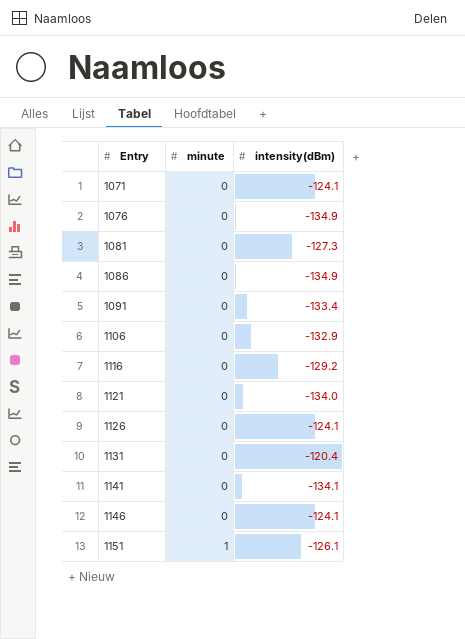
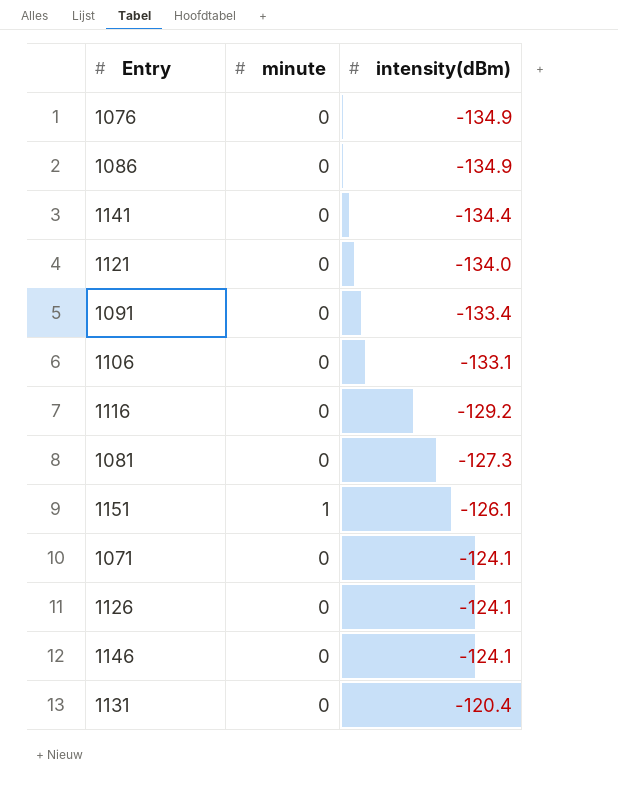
row order: Entry ascending -> intensity(dBm) ascending
1141 | intensity(dBm): -134.1 -> -134.4
1106 | intensity(dBm): -132.9 -> -133.1

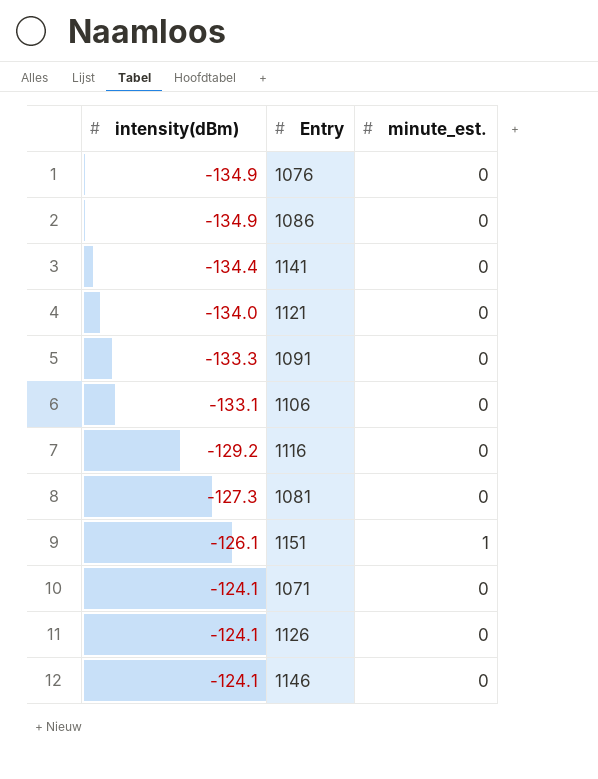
column intensity(dBm) | position: 3 -> 1
column name: minute -> minute_est.
row 1131: 0 | -120.4 -> none
1091 | intensity(dBm): -133.4 -> -133.3

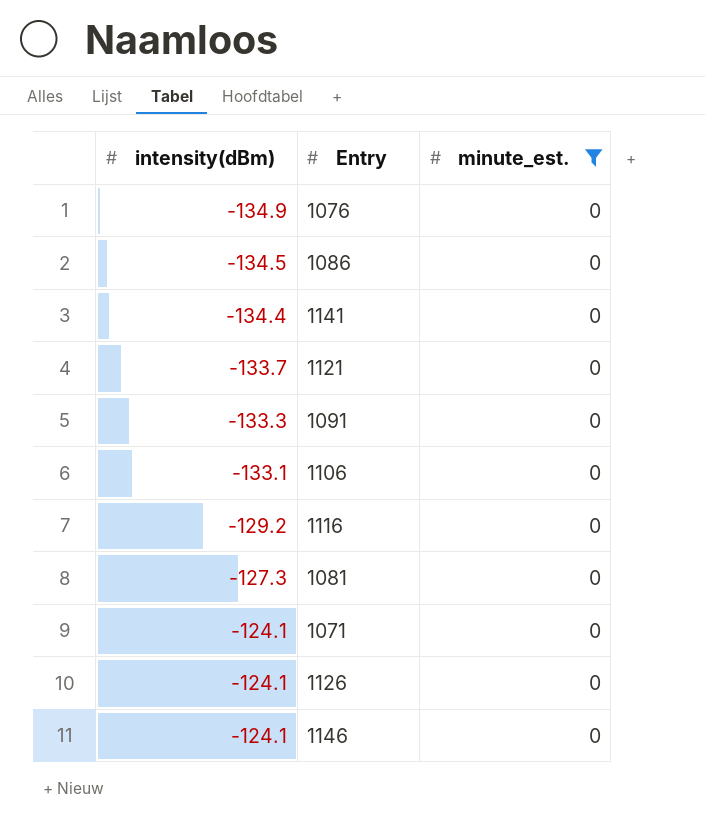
filter: none -> minute_est. = 0
1086 | intensity(dBm): -134.9 -> -134.5
1121 | intensity(dBm): -134.0 -> -133.7

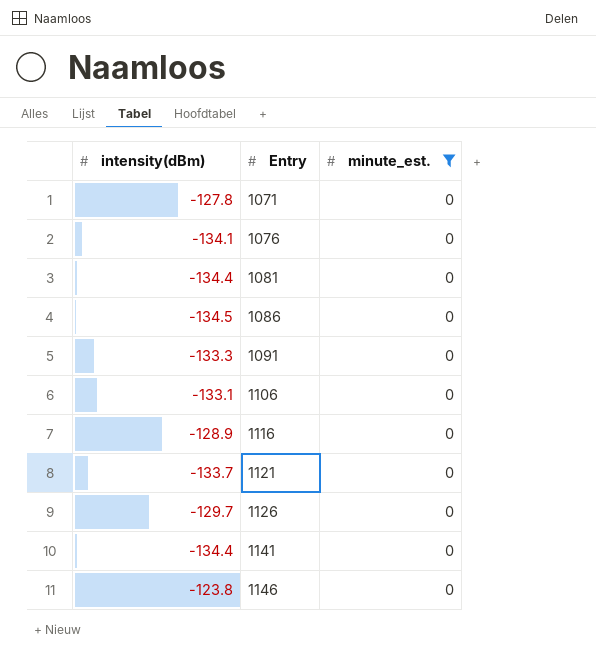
row order: intensity(dBm) ascending -> Entry ascending
1071 | intensity(dBm): -124.1 -> -127.8
1076 | intensity(dBm): -134.9 -> -134.1
1081 | intensity(dBm): -127.3 -> -134.4
1116 | intensity(dBm): -129.2 -> -128.9
1126 | intensity(dBm): -124.1 -> -129.7
1146 | intensity(dBm): -124.1 -> -123.8

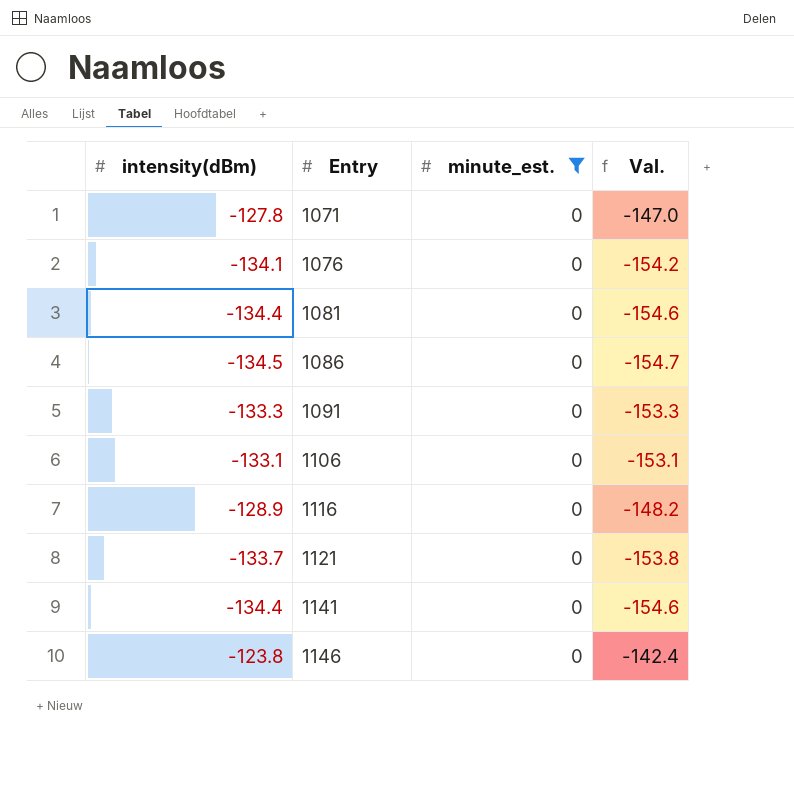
column Val. | formula: none -> [intensity(dBm)] * 1.15
row 1126: -129.7 | 0 -> none

